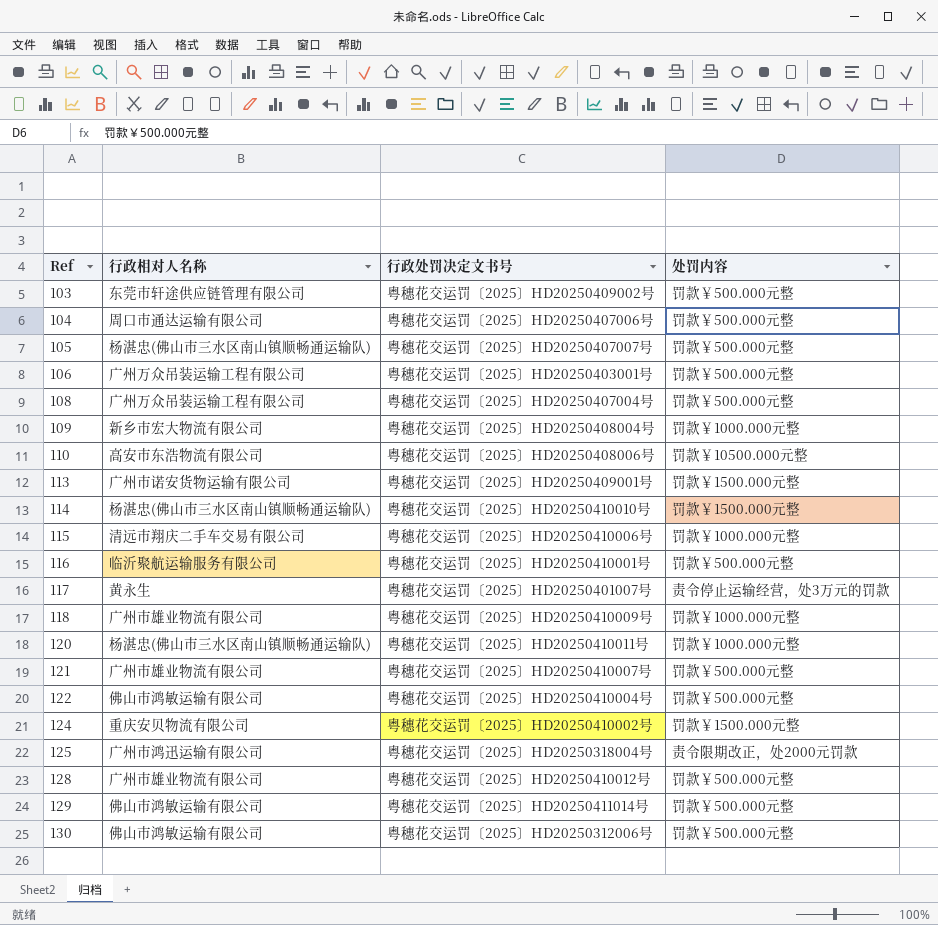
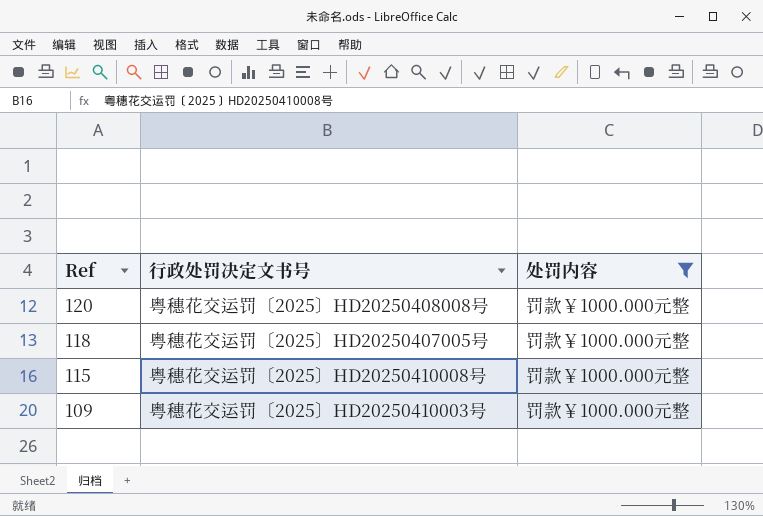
filter: none -> 处罚内容 = 罚款￥1000.000元整
row order: Ref ascending -> Ref descending
column 行政相对人名称 | position: 2 -> none
120 | 行政处罚决定文书号: 粤穗花交运罚〔2025〕HD20250410011号 -> 粤穗花交运罚〔2025〕HD20250408008号
118 | 行政处罚决定文书号: 粤穗花交运罚〔2025〕HD20250410009号 -> 粤穗花交运罚〔2025〕HD20250407005号
115 | 行政处罚决定文书号: 粤穗花交运罚〔2025〕HD20250410006号 -> 粤穗花交运罚〔2025〕HD20250410008号
109 | 行政处罚决定文书号: 粤穗花交运罚〔2025〕HD20250408004号 -> 粤穗花交运罚〔2025〕HD20250410003号

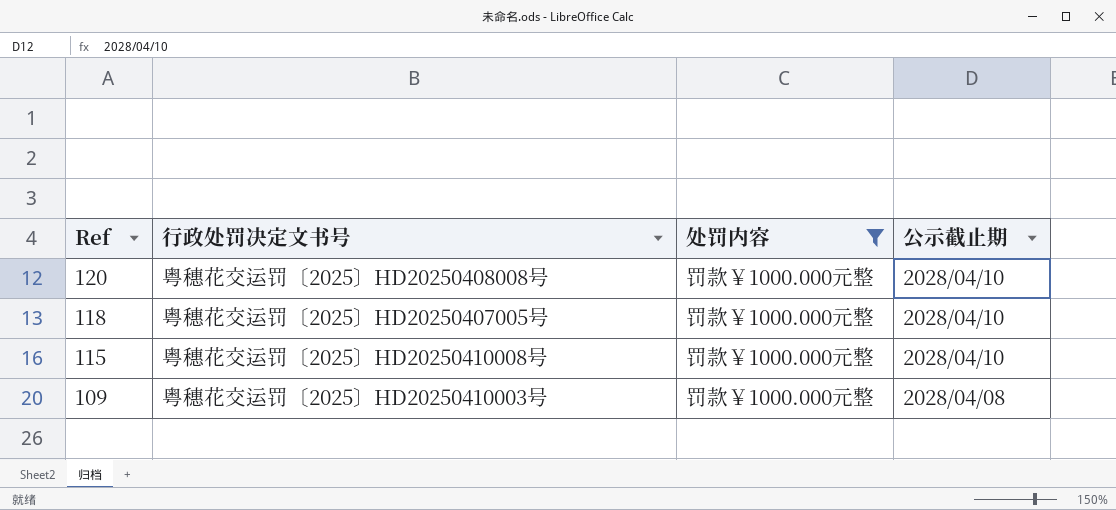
column 公示截止期 | position: none -> 4

